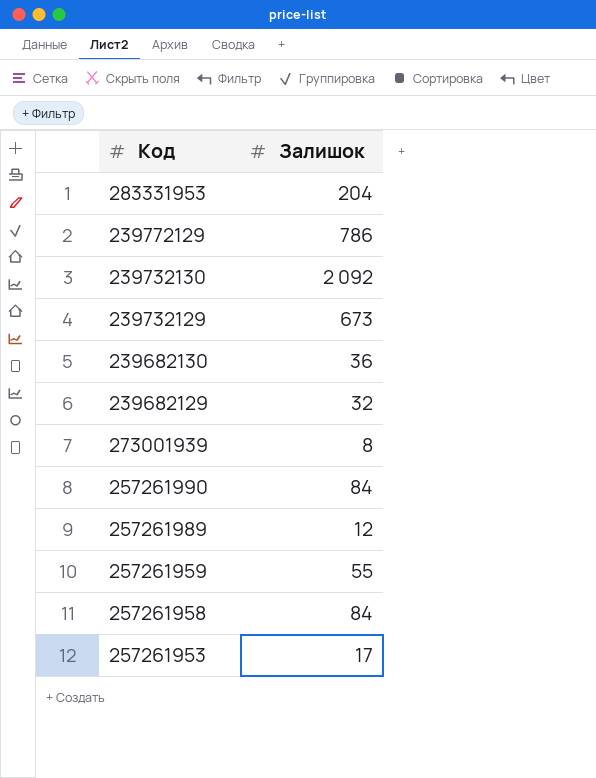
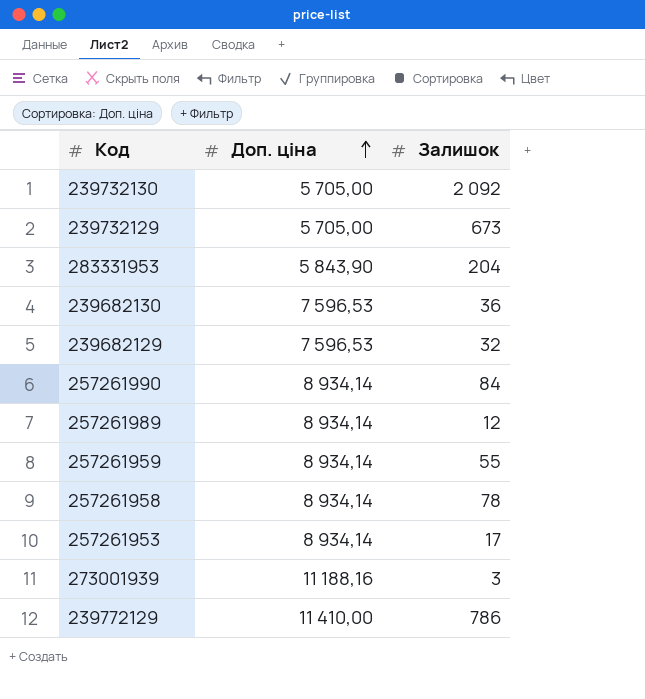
row order: none -> Доп. ціна ascending
column Доп. ціна | position: none -> 2
257261958 | Залишок: 84 -> 78
273001939 | Залишок: 8 -> 3

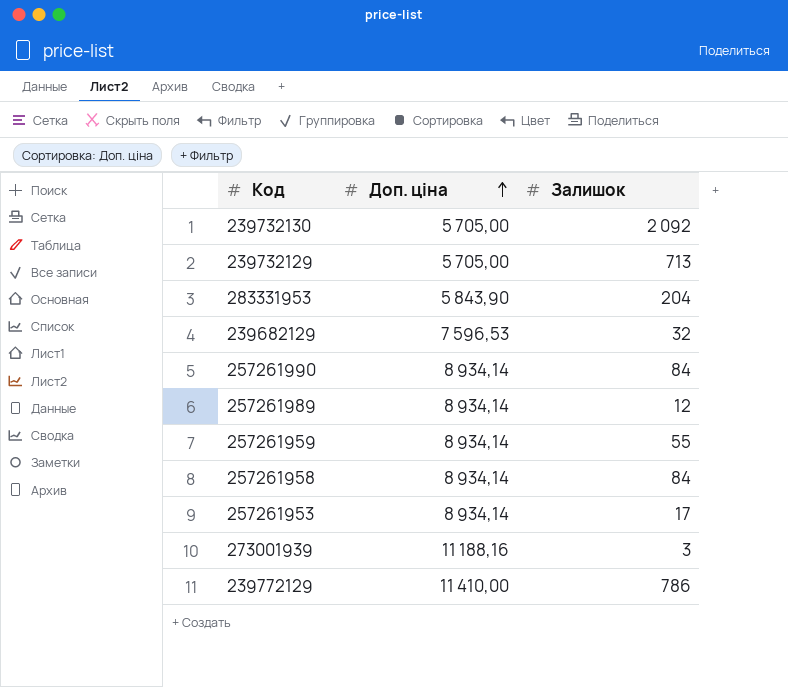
row 239682130: 7 596,53 | 36 -> none
239732129 | Залишок: 673 -> 713
257261958 | Залишок: 78 -> 84

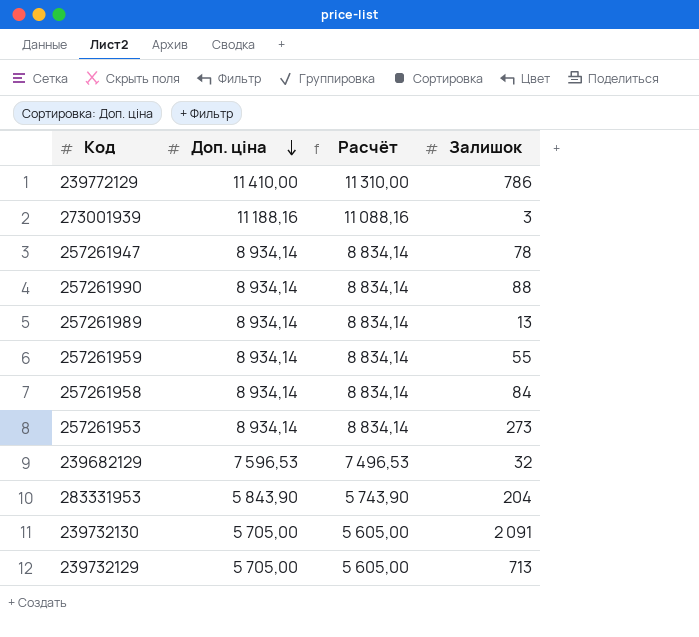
row order: Доп. ціна ascending -> Доп. ціна descending
column Расчёт | formula: none -> [Доп. ціна] - 100
row 257261947: none -> 8 934,14 | 8 834,14 | 78
257261990 | Залишок: 84 -> 88
257261989 | Залишок: 12 -> 13
257261953 | Залишок: 17 -> 273
239732130 | Залишок: 2 092 -> 2 091

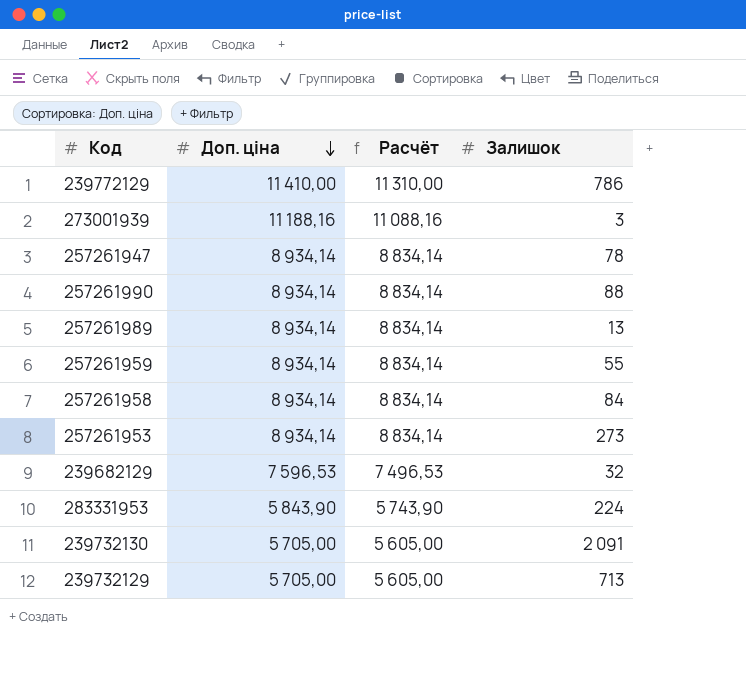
283331953 | Залишок: 204 -> 224

